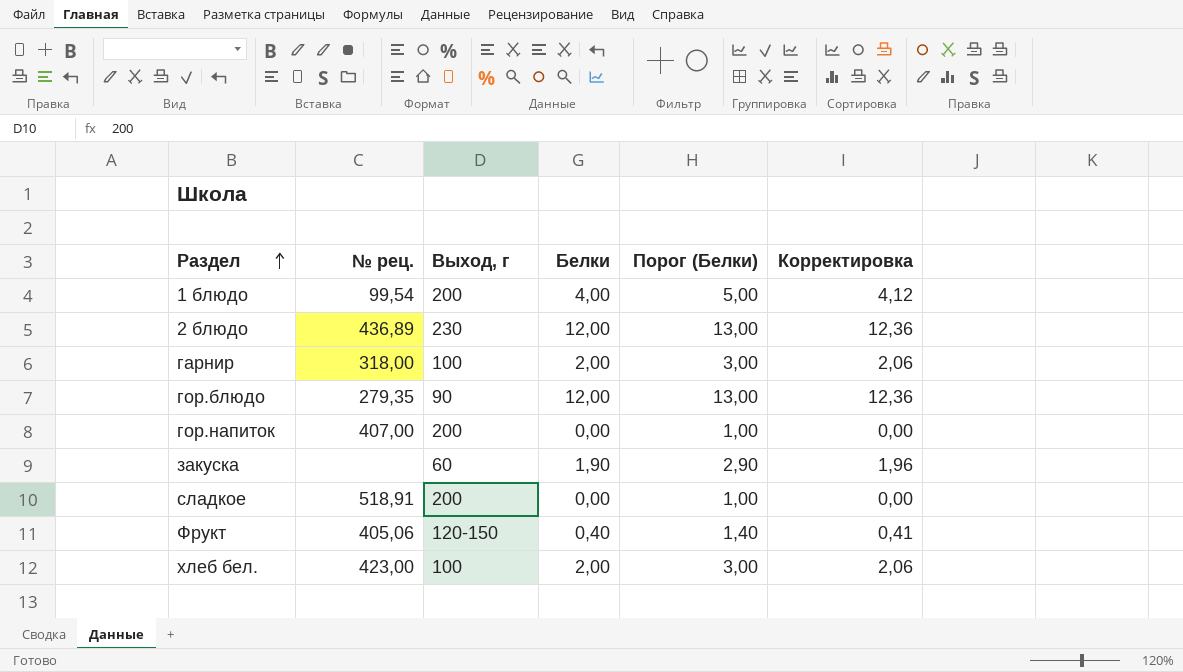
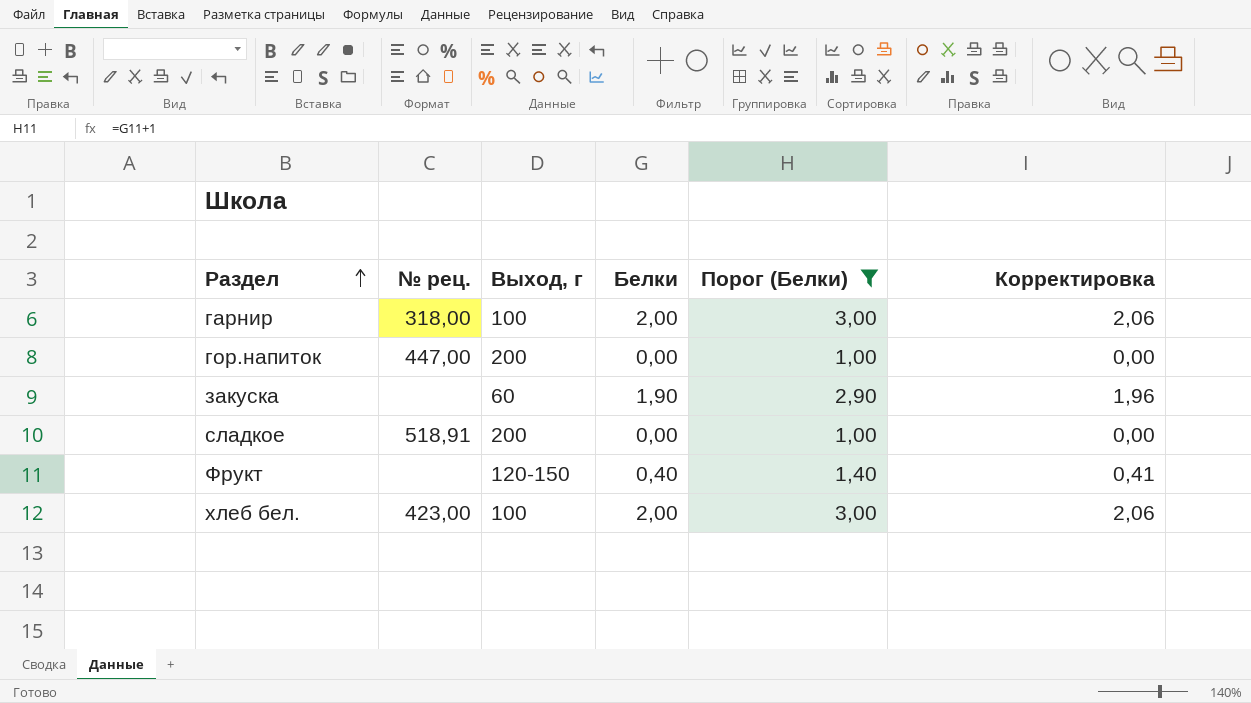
filter: none -> Порог (Белки) <= 3,00
гор.напиток | № рец.: 407,00 -> 447,00
Фрукт | № рец.: 405,06 -> none

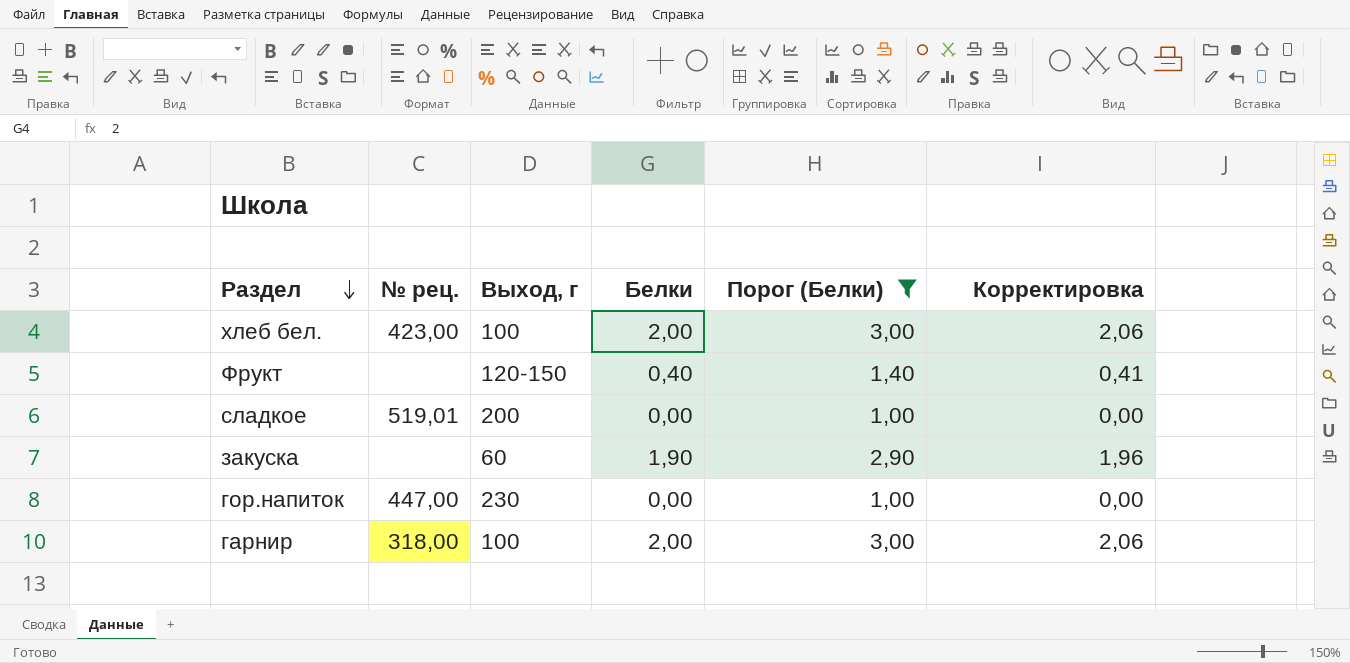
row order: Раздел ascending -> Раздел descending
сладкое | № рец.: 518,91 -> 519,01
гор.напиток | Выход, г: 200 -> 230

